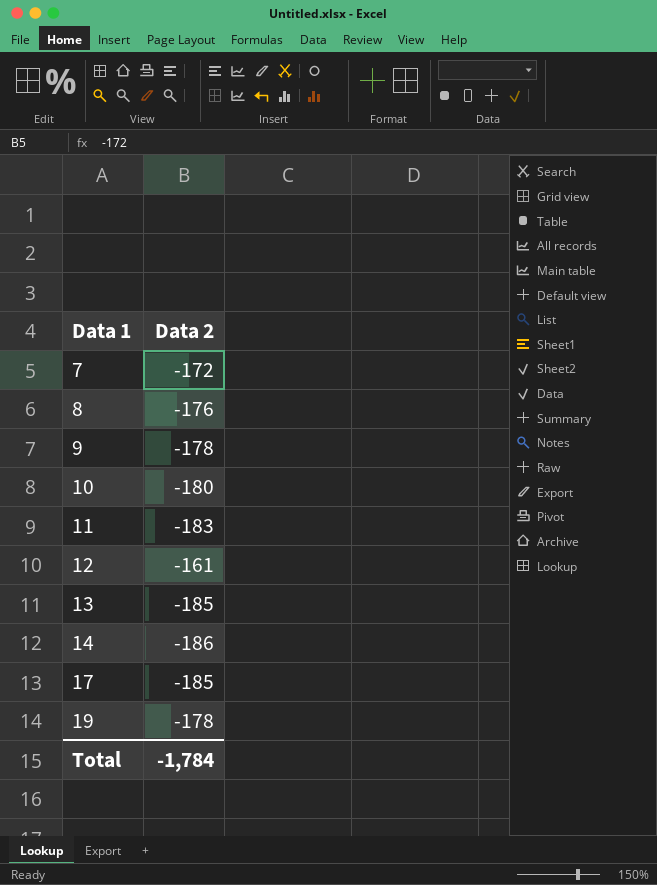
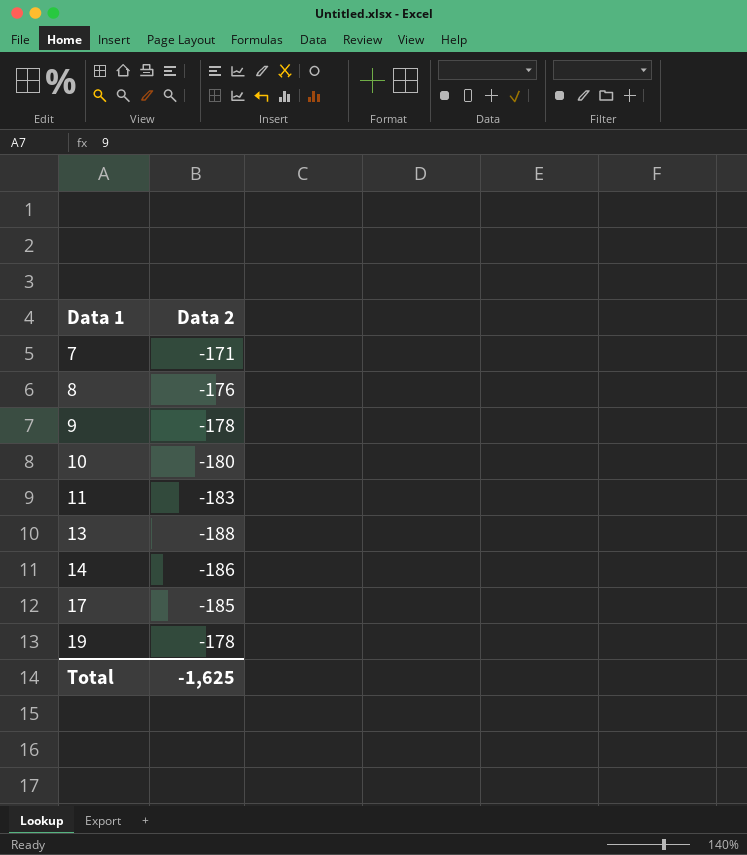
row 12: -161 -> none
7 | Data 2: -172 -> -171
13 | Data 2: -185 -> -188
Total | Data 2: -1,784 -> -1,625

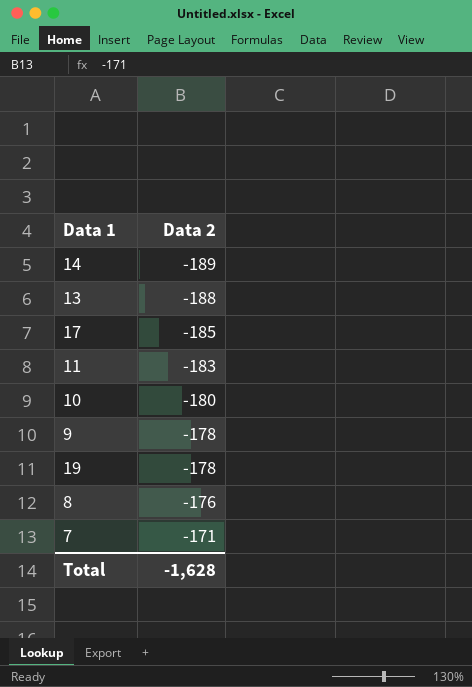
row order: Data 1 ascending -> Data 2 ascending
14 | Data 2: -186 -> -189
Total | Data 2: -1,625 -> -1,628

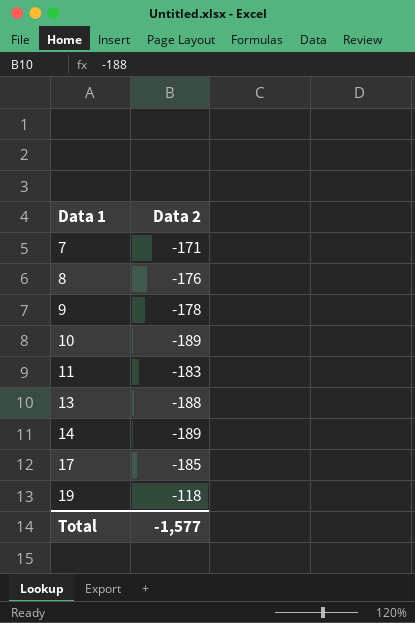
row order: Data 2 ascending -> Data 1 ascending
10 | Data 2: -180 -> -189
19 | Data 2: -178 -> -118
Total | Data 2: -1,628 -> -1,577

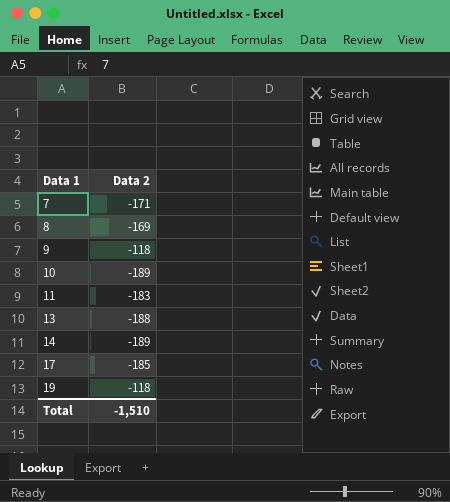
8 | Data 2: -176 -> -169
9 | Data 2: -178 -> -118
Total | Data 2: -1,577 -> -1,510

